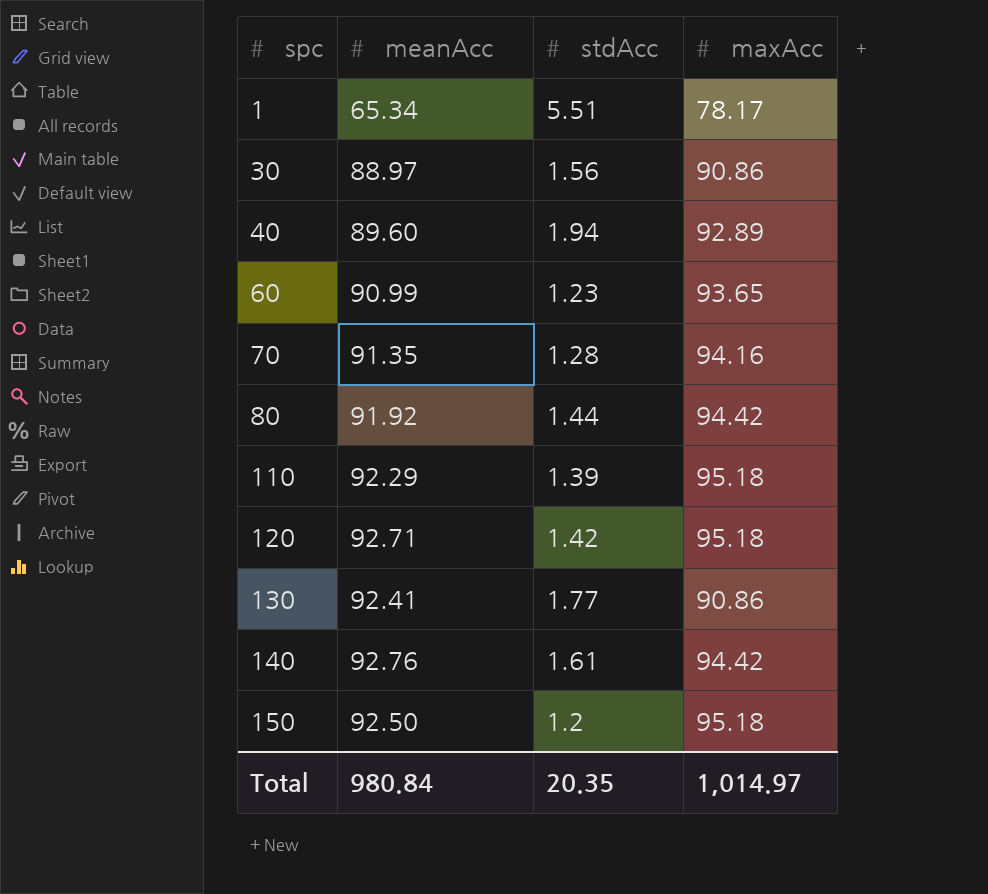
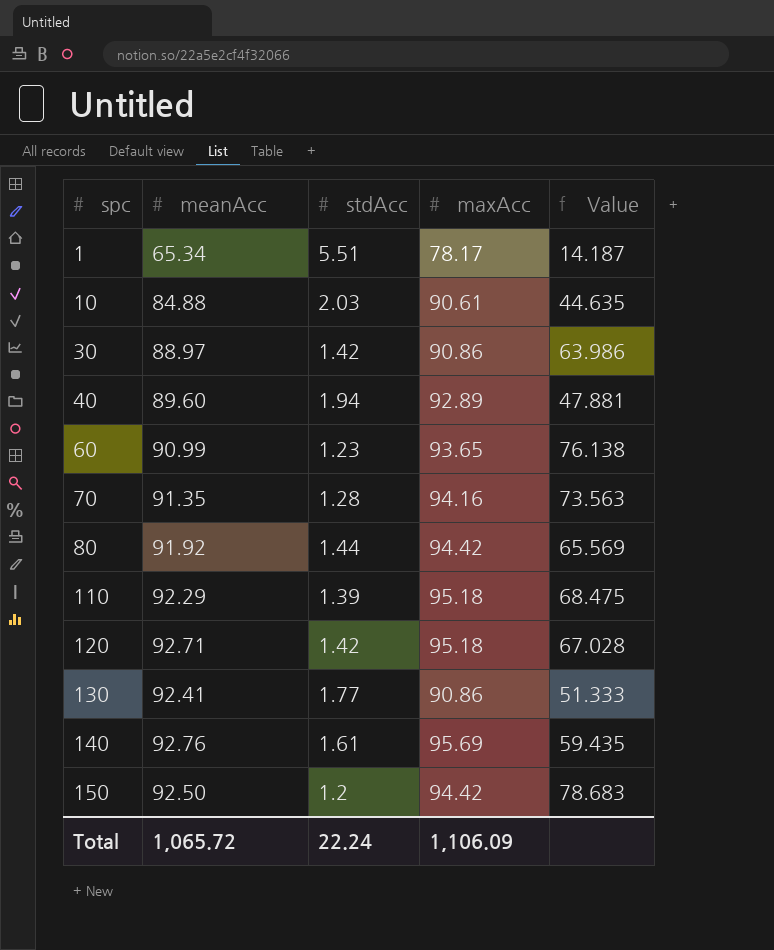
column Value | formula: none -> [maxAcc] / [stdAcc]
row 10: none -> 84.88 | 2.03 | 90.61 | 44.635
30 | stdAcc: 1.56 -> 1.42
140 | maxAcc: 94.42 -> 95.69
150 | maxAcc: 95.18 -> 94.42
Total | meanAcc: 980.84 -> 1,065.72
Total | stdAcc: 20.35 -> 22.24
Total | maxAcc: 1,014.97 -> 1,106.09

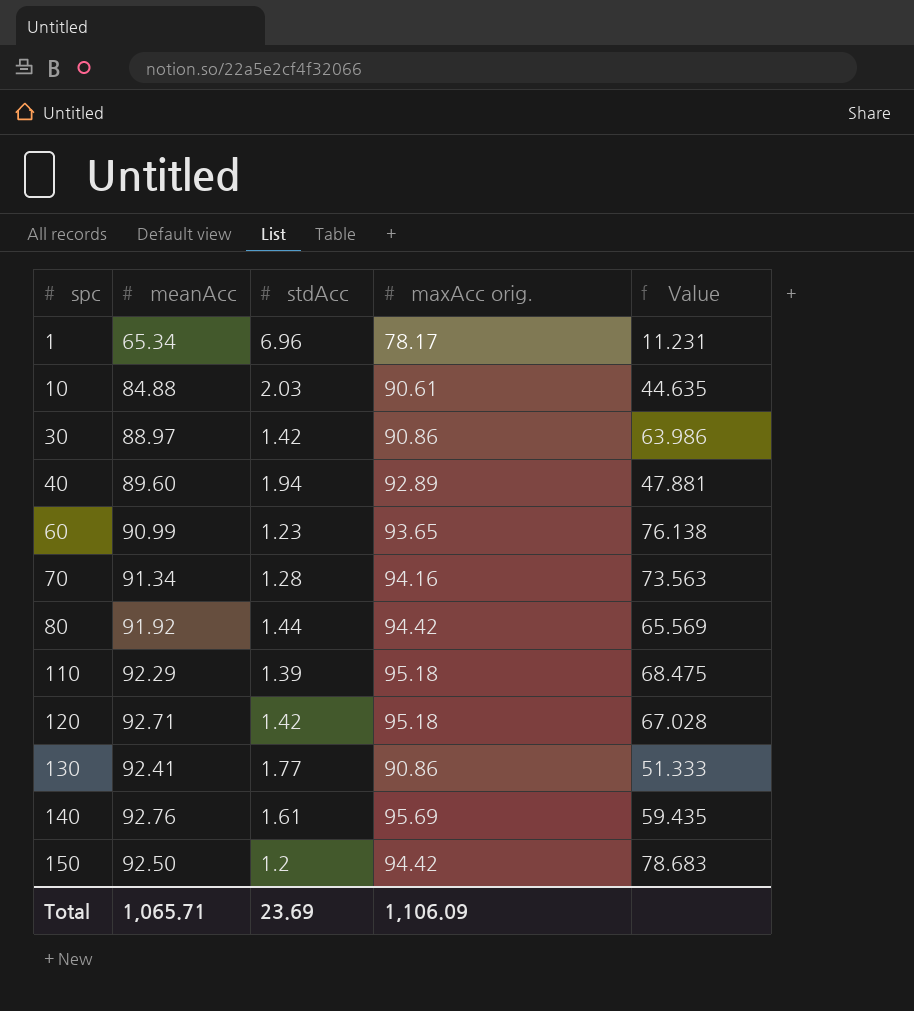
column name: maxAcc -> maxAcc orig.
1 | stdAcc: 5.51 -> 6.96
1 | Value: 14.187 -> 11.231
70 | meanAcc: 91.35 -> 91.34
Total | meanAcc: 1,065.72 -> 1,065.71
Total | stdAcc: 22.24 -> 23.69

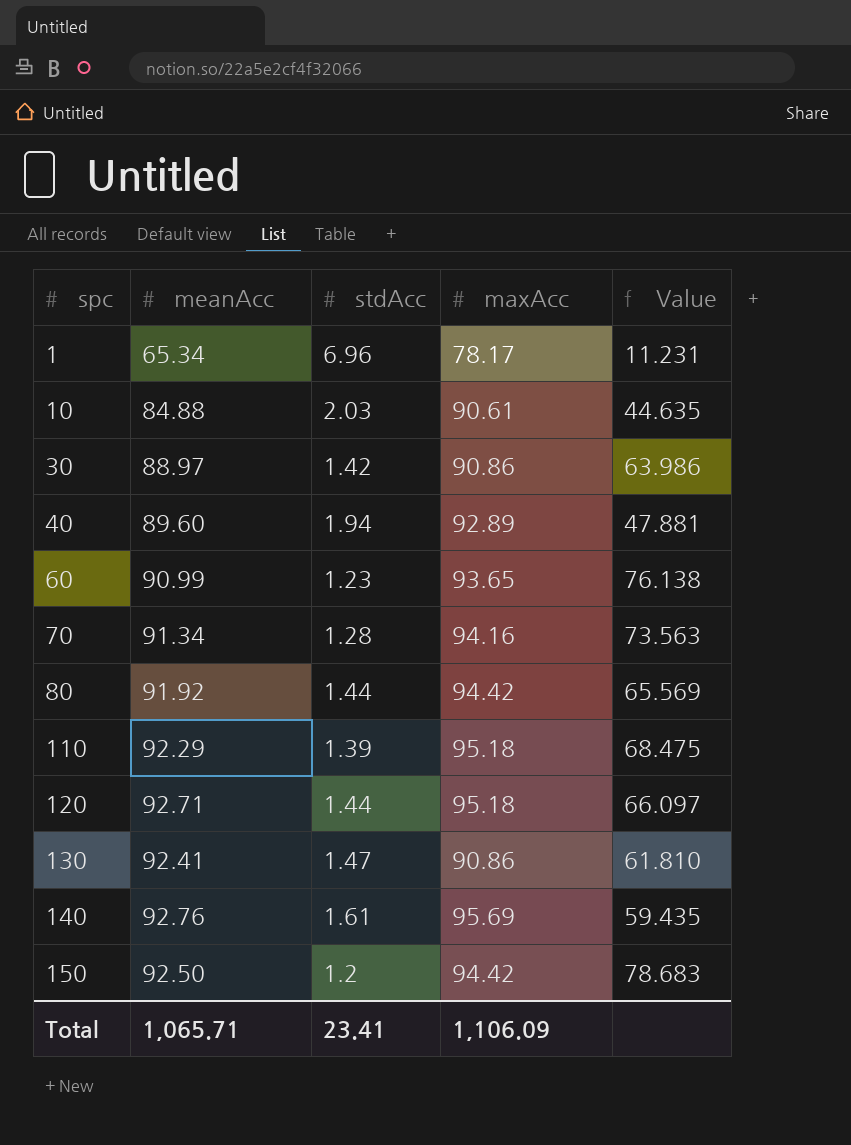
column name: maxAcc orig. -> maxAcc
120 | stdAcc: 1.42 -> 1.44
120 | Value: 67.028 -> 66.097
130 | stdAcc: 1.77 -> 1.47
130 | Value: 51.333 -> 61.810
Total | stdAcc: 23.69 -> 23.41

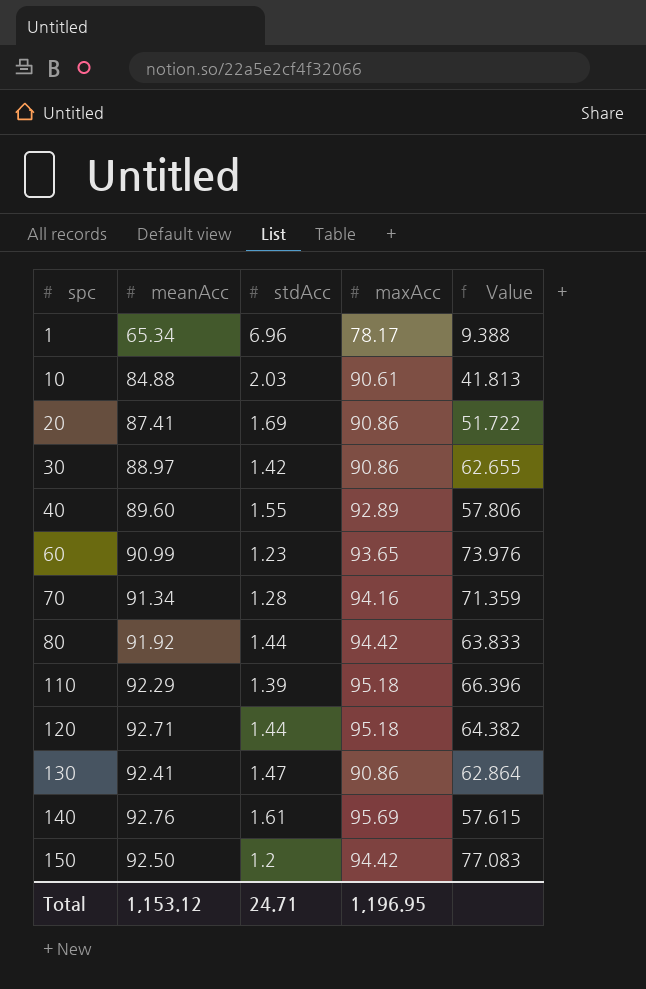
column Value | formula: [maxAcc] / [stdAcc] -> [meanAcc] / [stdAcc]
row 20: none -> 87.41 | 1.69 | 90.86 | 51.722
40 | stdAcc: 1.94 -> 1.55
Total | meanAcc: 1,065.71 -> 1,153.12
Total | stdAcc: 23.41 -> 24.71
Total | maxAcc: 1,106.09 -> 1,196.95

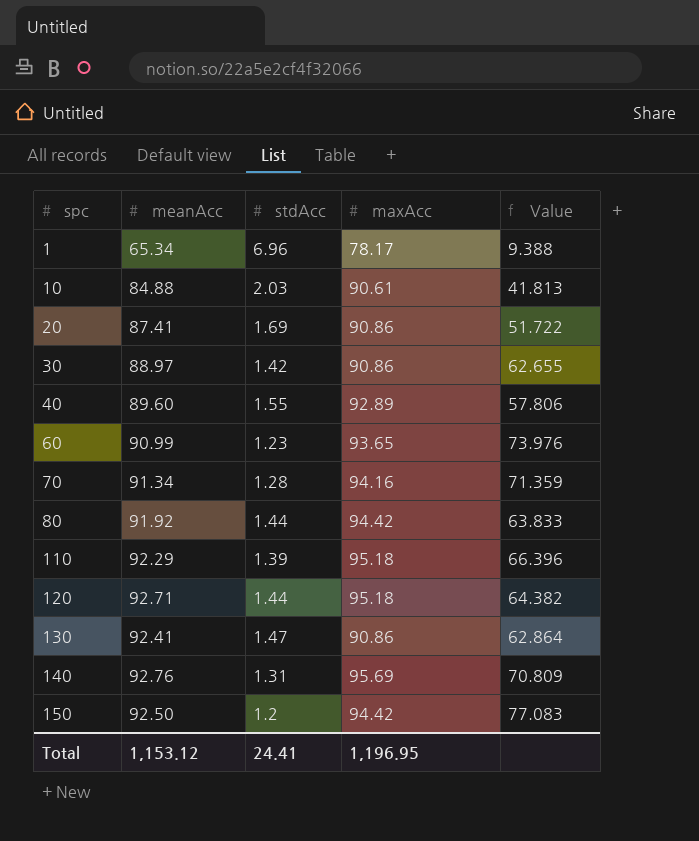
140 | stdAcc: 1.61 -> 1.31
140 | Value: 57.615 -> 70.809
Total | stdAcc: 24.71 -> 24.41

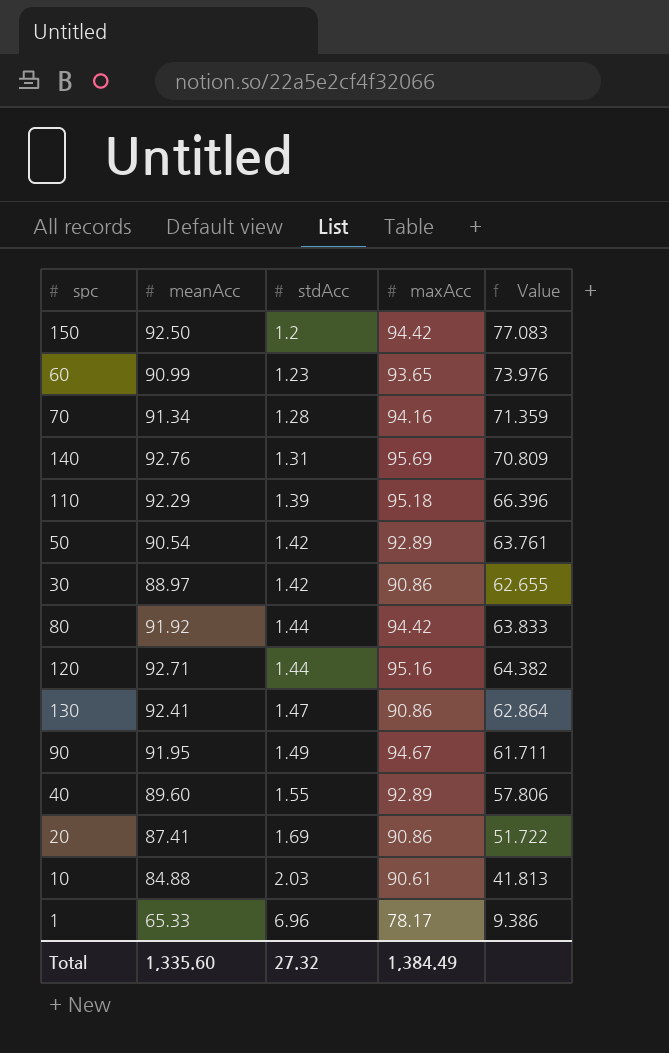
row order: spc ascending -> stdAcc ascending
row 50: none -> 90.54 | 1.42 | 92.89 | 63.761
120 | maxAcc: 95.18 -> 95.16
row 90: none -> 91.95 | 1.49 | 94.67 | 61.711
1 | meanAcc: 65.34 -> 65.33
1 | Value: 9.388 -> 9.386
Total | meanAcc: 1,153.12 -> 1,335.60
Total | stdAcc: 24.41 -> 27.32
Total | maxAcc: 1,196.95 -> 1,384.49

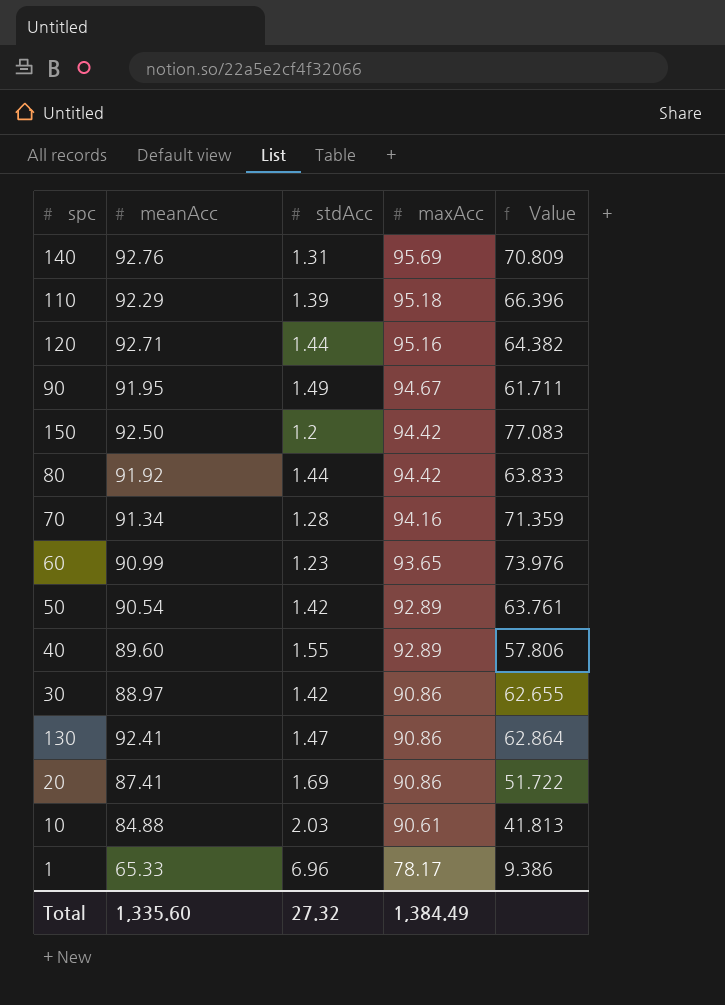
row order: stdAcc ascending -> maxAcc descending

